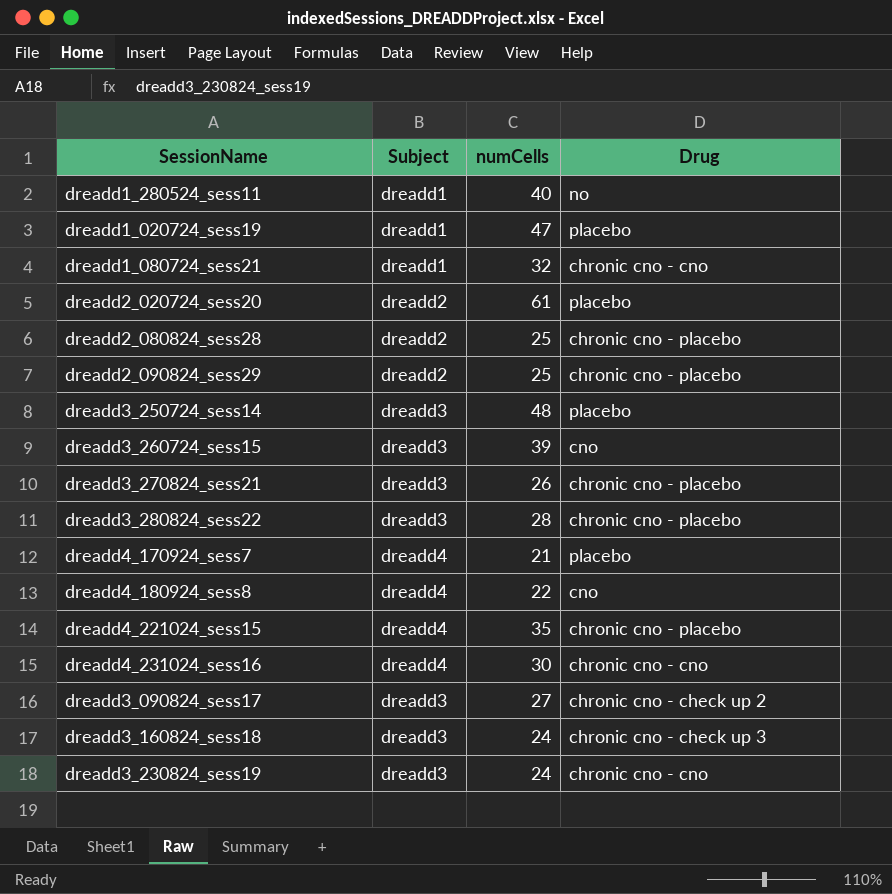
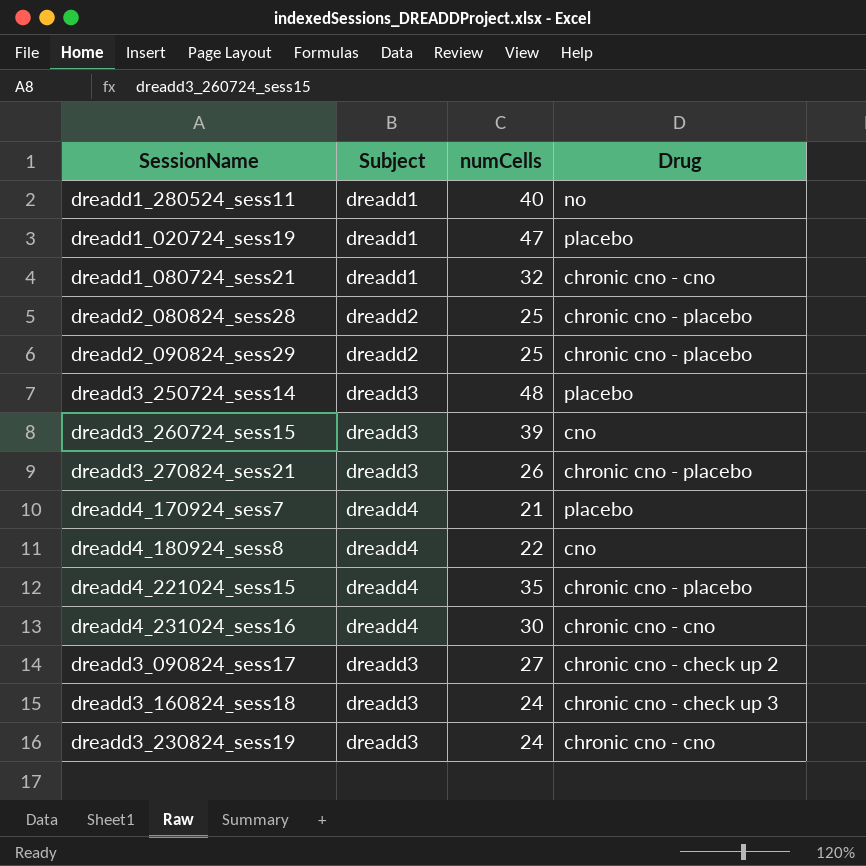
row dreadd2_020724_sess20: dreadd2 | 61 | placebo -> none
row dreadd3_280824_sess22: dreadd3 | 28 | chronic cno - placebo -> none

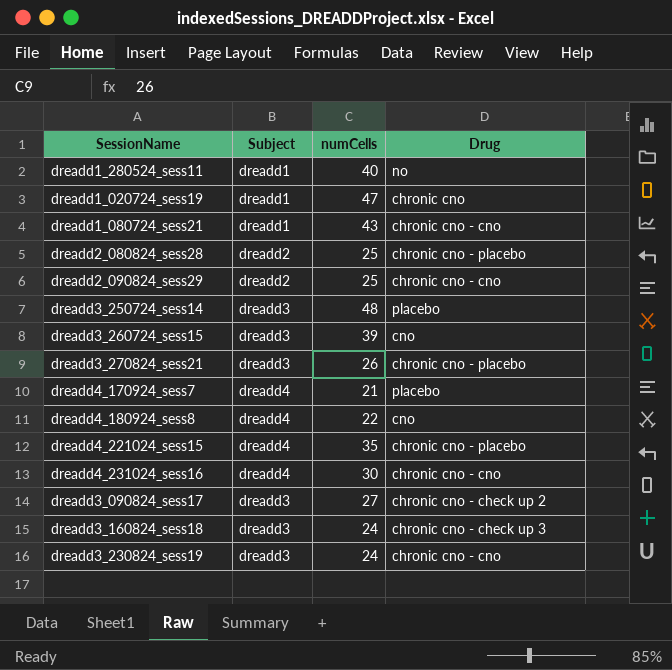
dreadd1_020724_sess19 | Drug: placebo -> chronic cno
dreadd1_080724_sess21 | numCells: 32 -> 43
dreadd2_090824_sess29 | Drug: chronic cno - placebo -> chronic cno - cno

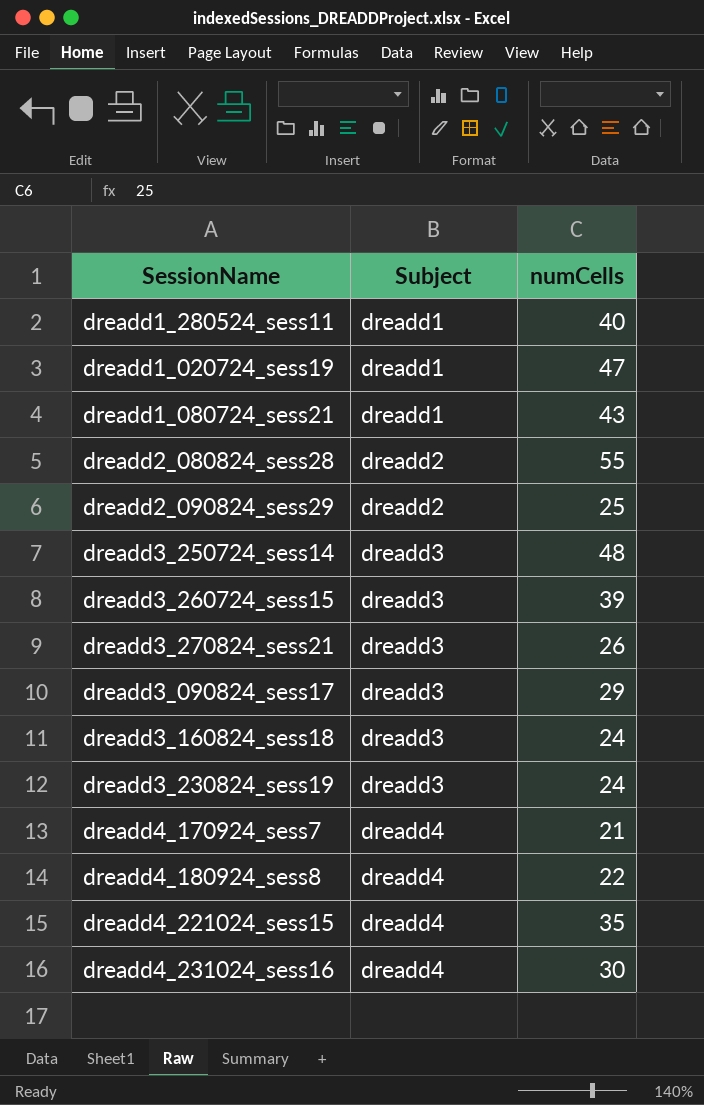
row order: none -> Subject ascending
column Drug | position: 4 -> none
dreadd2_080824_sess28 | numCells: 25 -> 55
dreadd3_090824_sess17 | numCells: 27 -> 29

